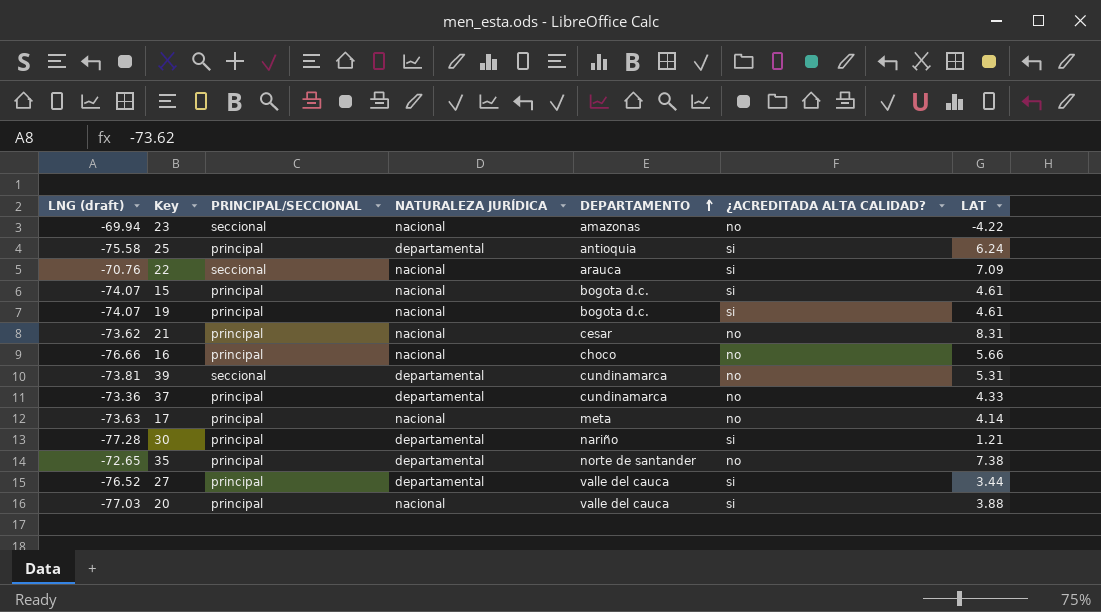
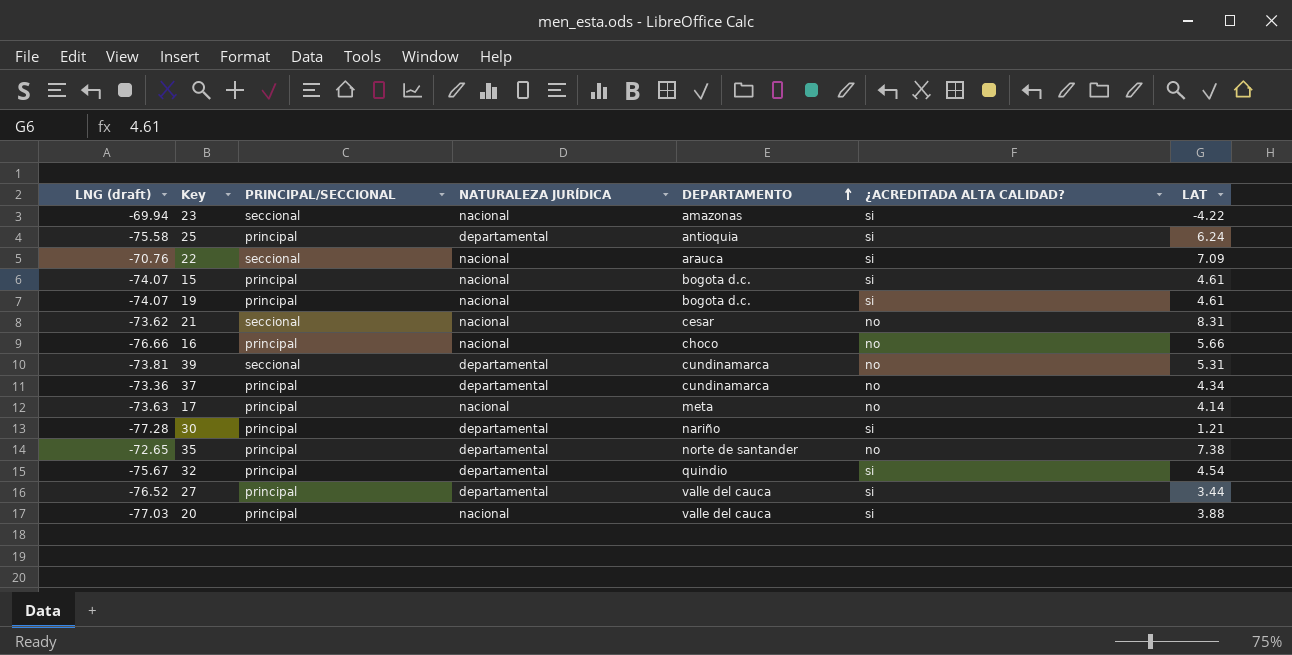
23 | ¿ACREDITADA ALTA CALIDAD?: no -> si
21 | PRINCIPAL/SECCIONAL: principal -> seccional
37 | LAT: 4.33 -> 4.34
row 32: none -> -75.67 | principal | departamental | quindio | si | 4.54

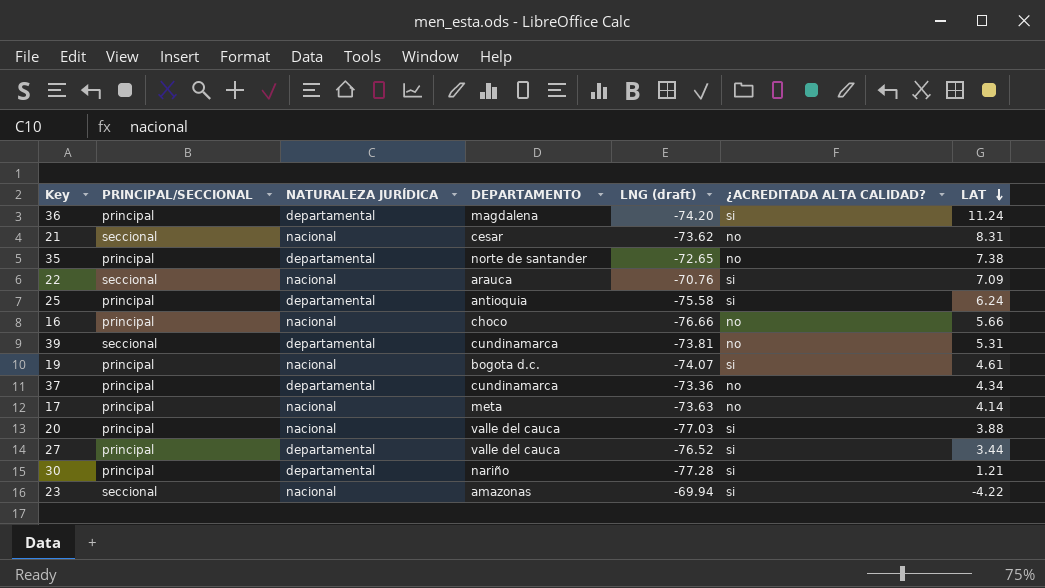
row order: DEPARTAMENTO ascending -> LAT descending
column LNG (draft) | position: 1 -> 5
row 15: -74.07 | principal | nacional | bogota d.c. | si | 4.61 -> none
row 32: -75.67 | principal | departamental | quindio | si | 4.54 -> none
row 36: none -> principal | departamental | magdalena | -74.20 | si | 11.24

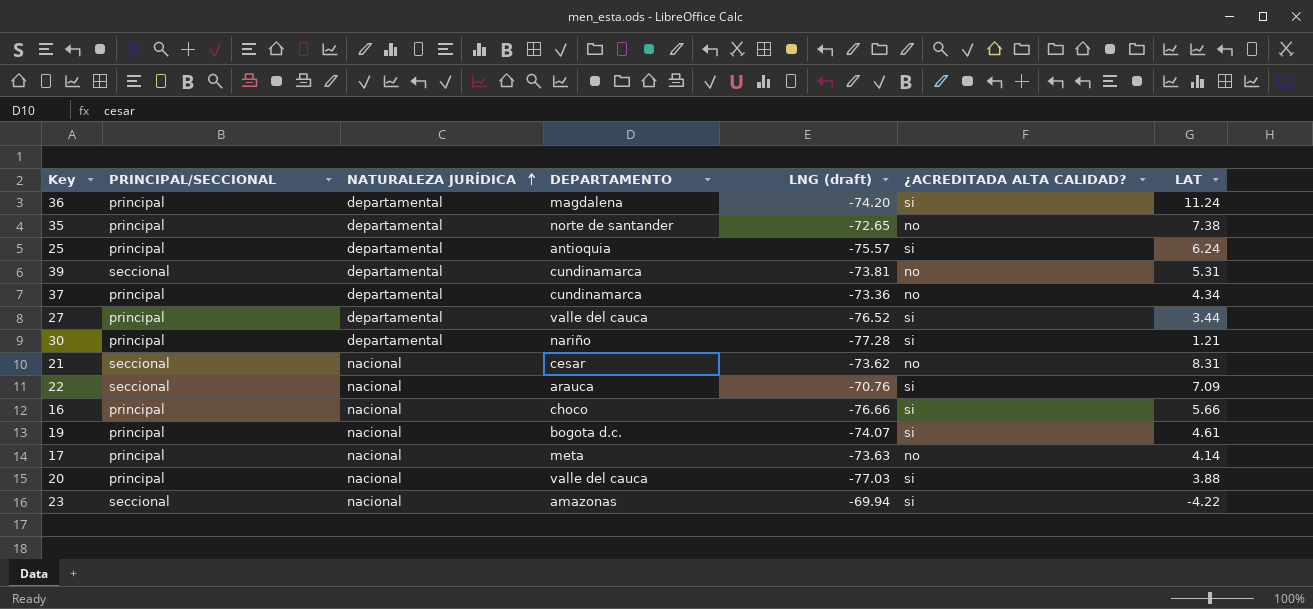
row order: LAT descending -> NATURALEZA JURÍDICA ascending
25 | LNG (draft): -75.58 -> -75.57
16 | ¿ACREDITADA ALTA CALIDAD?: no -> si

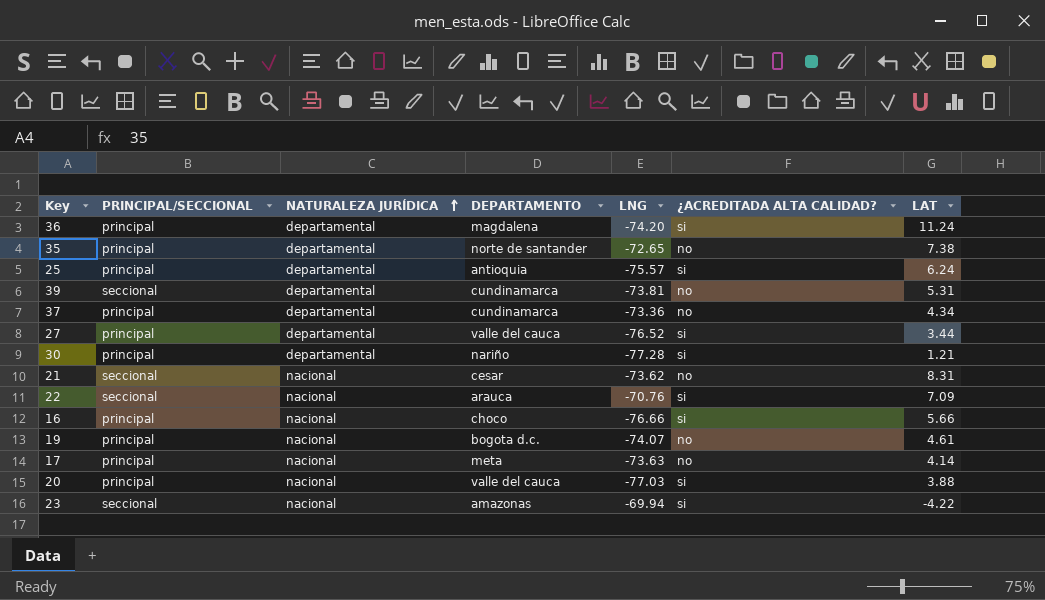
column name: LNG (draft) -> LNG
19 | ¿ACREDITADA ALTA CALIDAD?: si -> no

